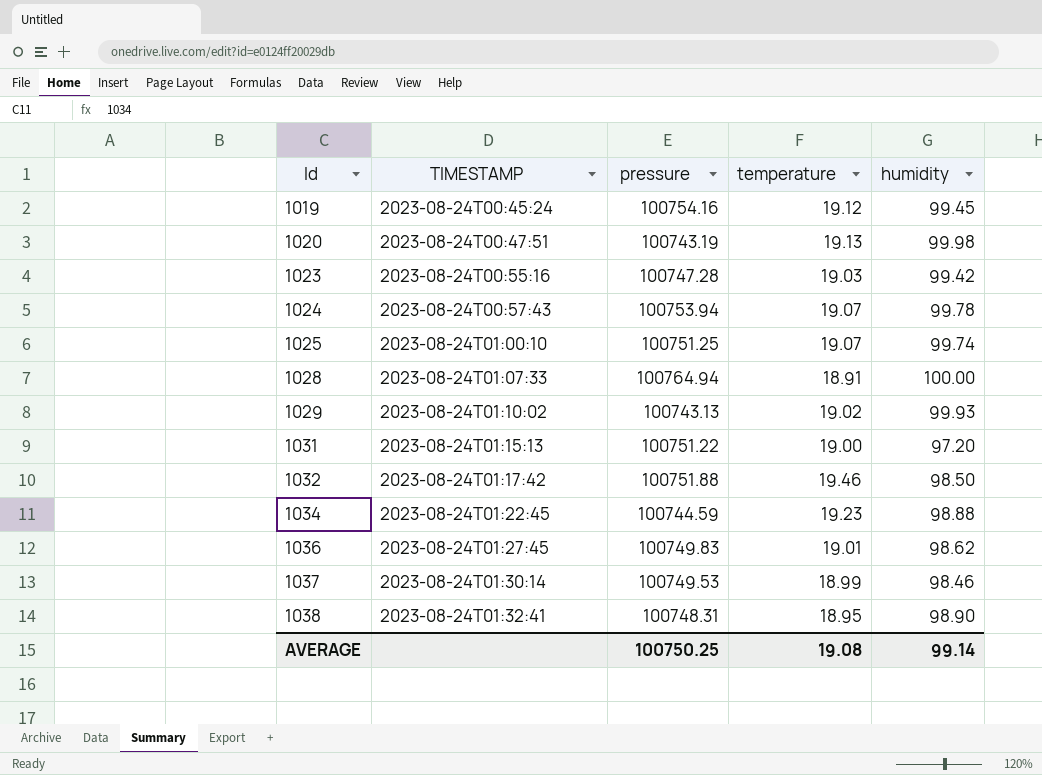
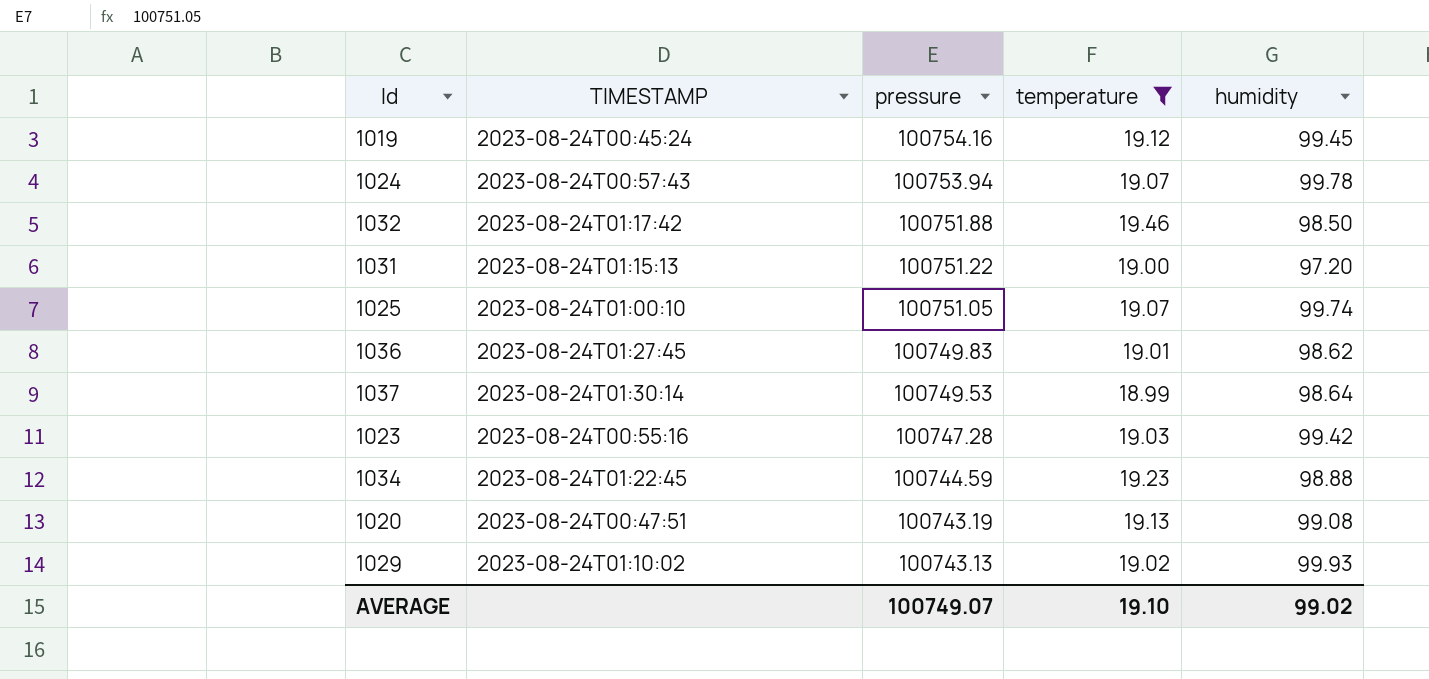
filter: none -> temperature >= 18.99
row order: Id ascending -> pressure descending
1025 | pressure: 100751.25 -> 100751.05
1037 | humidity: 98.46 -> 98.64
1020 | humidity: 99.98 -> 99.08
AVERAGE | pressure: 100750.25 -> 100749.07
AVERAGE | temperature: 19.08 -> 19.10
AVERAGE | humidity: 99.14 -> 99.02

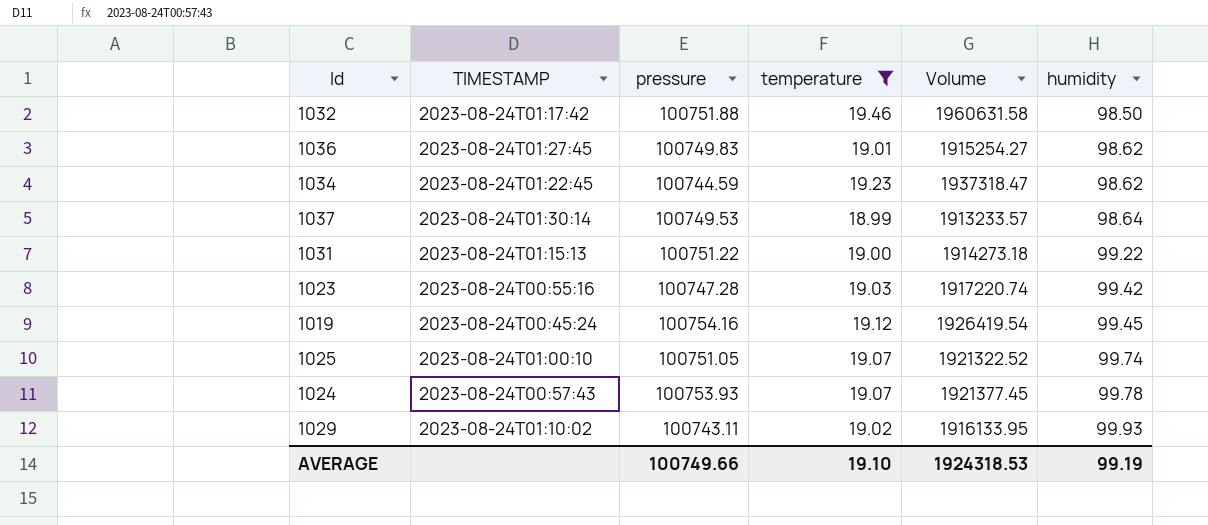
row order: pressure descending -> humidity ascending
column Volume | formula: none -> [pressure] * [temperature]
row 1020: 2023-08-24T00:47:51 | 100743.19 | 19.13 | 99.08 -> none
1034 | humidity: 98.88 -> 98.62
1031 | humidity: 97.20 -> 99.22
1024 | pressure: 100753.94 -> 100753.93
1029 | pressure: 100743.13 -> 100743.11
AVERAGE | pressure: 100749.07 -> 100749.66
AVERAGE | humidity: 99.02 -> 99.19

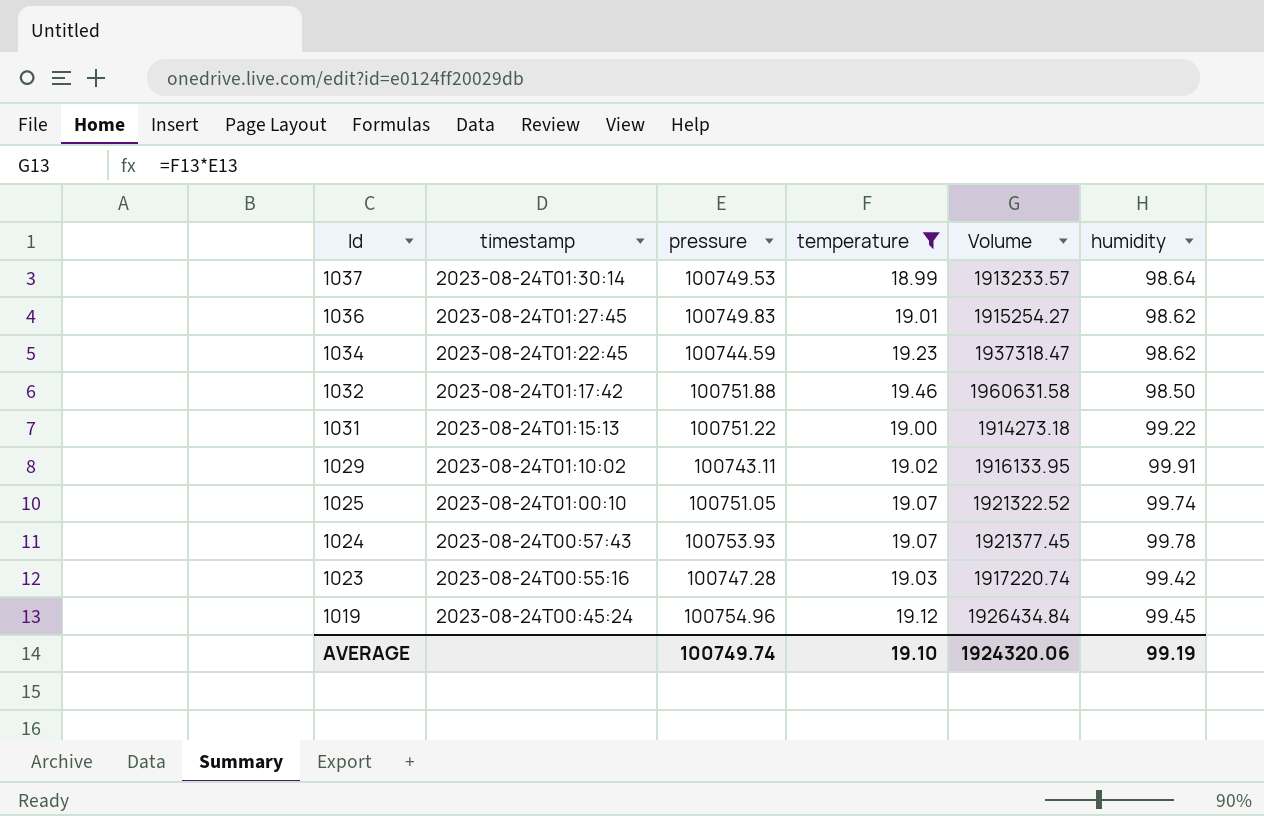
row order: humidity ascending -> Id descending
column name: TIMESTAMP -> timestamp
1029 | humidity: 99.93 -> 99.91
1019 | pressure: 100754.16 -> 100754.96
1019 | Volume: 1926419.54 -> 1926434.84
AVERAGE | pressure: 100749.66 -> 100749.74
AVERAGE | Volume: 1924318.53 -> 1924320.06

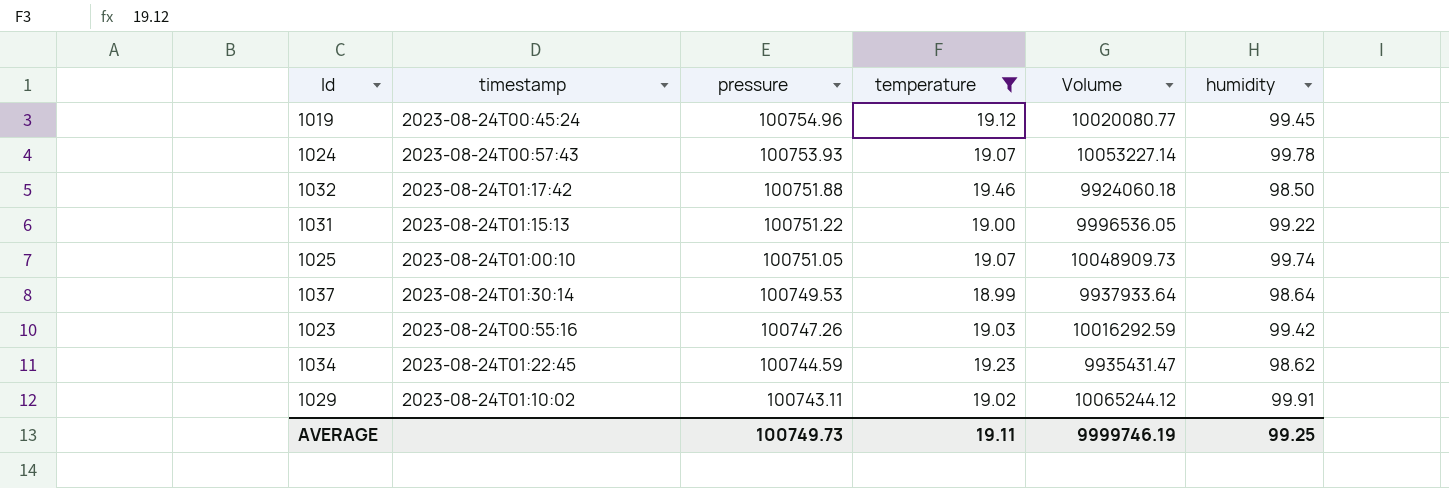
row order: Id descending -> pressure descending
column Volume | formula: [pressure] * [temperature] -> [pressure] * [humidity]
row 1036: 2023-08-24T01:27:45 | 100749.83 | 19.01 | 1915254.27 | 98.62 -> none
1023 | pressure: 100747.28 -> 100747.26
AVERAGE | pressure: 100749.74 -> 100749.73
AVERAGE | temperature: 19.10 -> 19.11
AVERAGE | Volume: 1924320.06 -> 9999746.19
AVERAGE | humidity: 99.19 -> 99.25

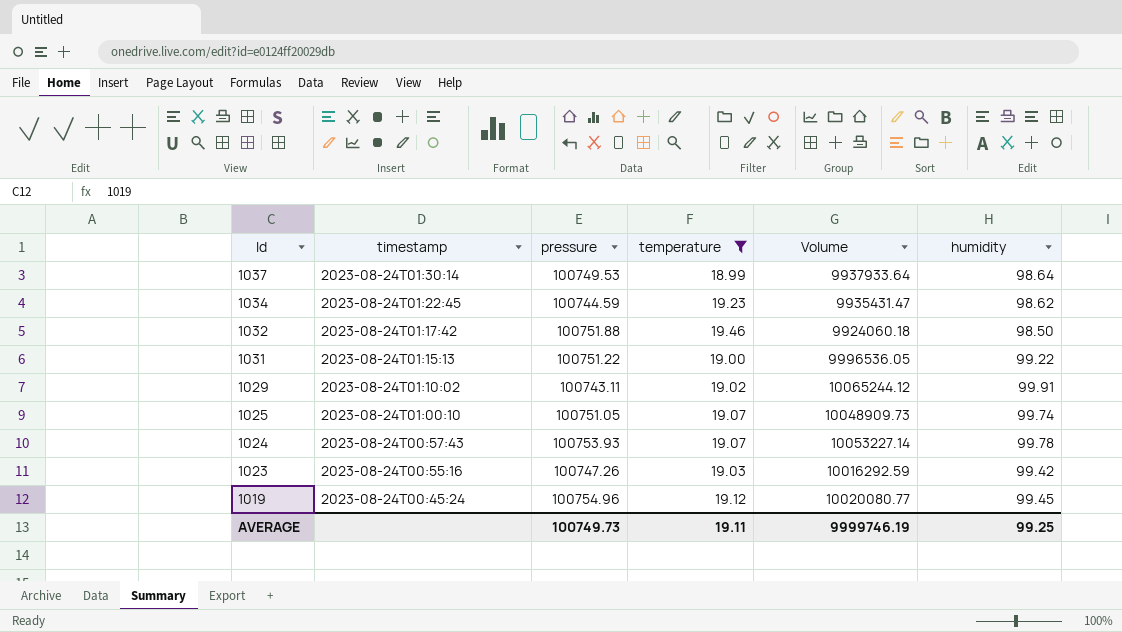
row order: pressure descending -> Id descending

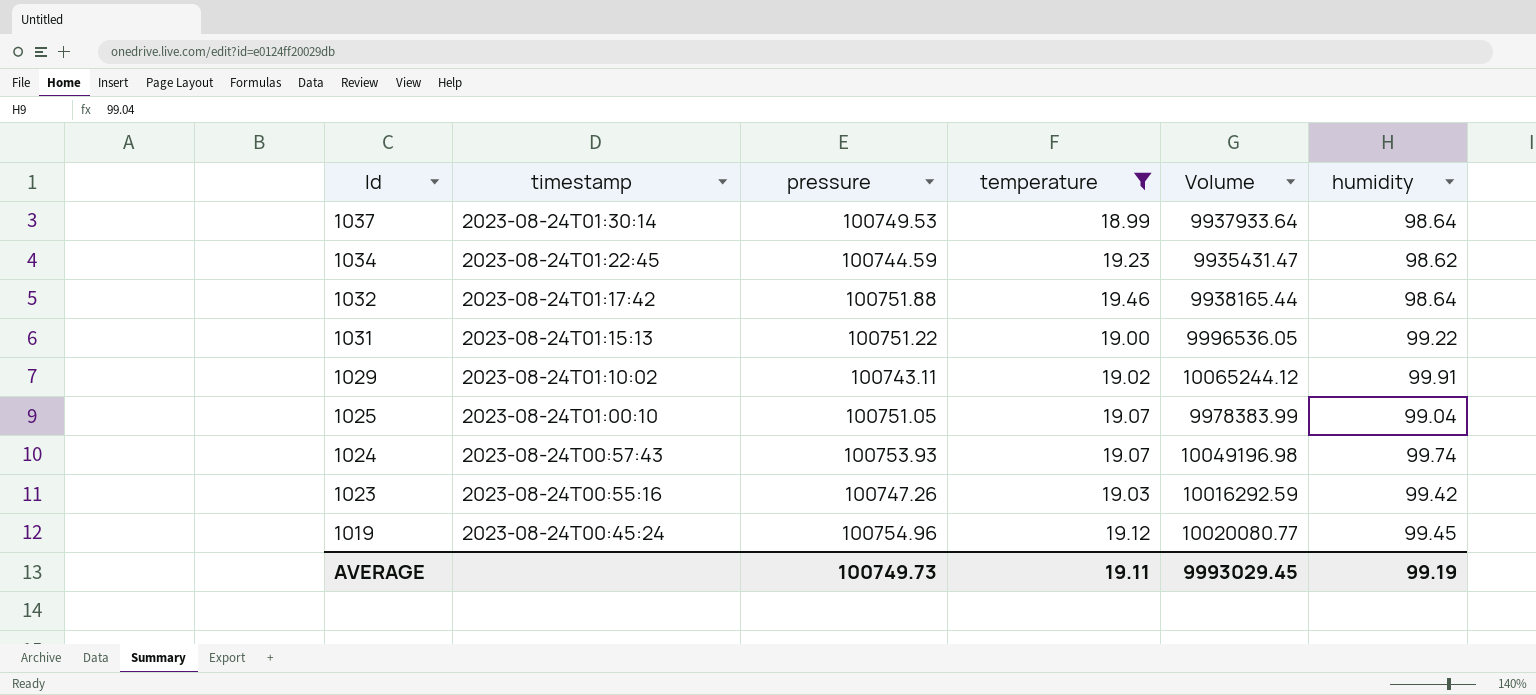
1032 | Volume: 9924060.18 -> 9938165.44
1032 | humidity: 98.50 -> 98.64
1025 | Volume: 10048909.73 -> 9978383.99
1025 | humidity: 99.74 -> 99.04
1024 | Volume: 10053227.14 -> 10049196.98
1024 | humidity: 99.78 -> 99.74
AVERAGE | Volume: 9999746.19 -> 9993029.45
AVERAGE | humidity: 99.25 -> 99.19

